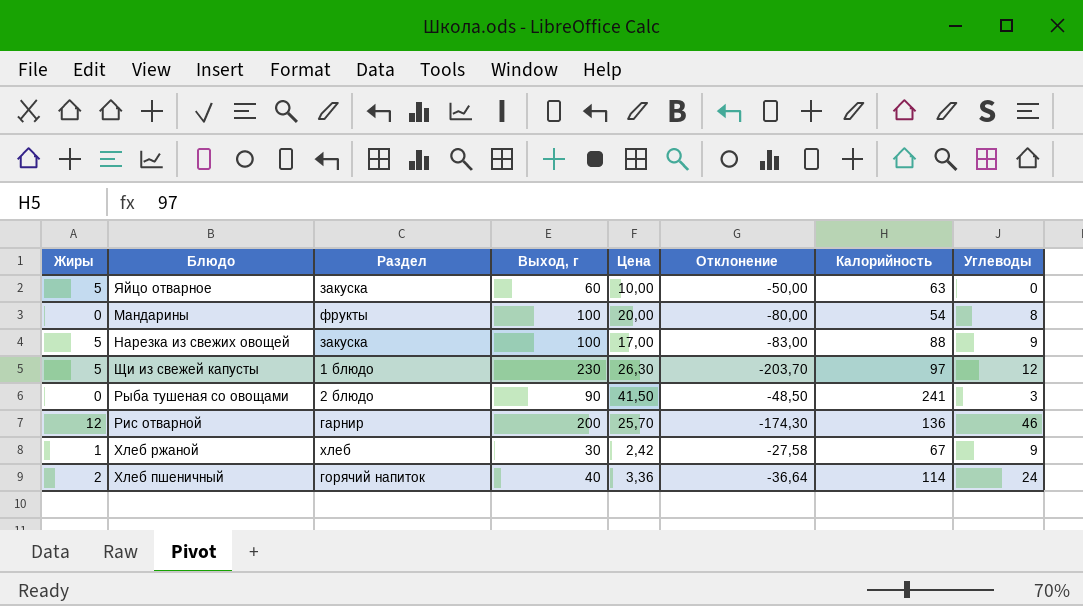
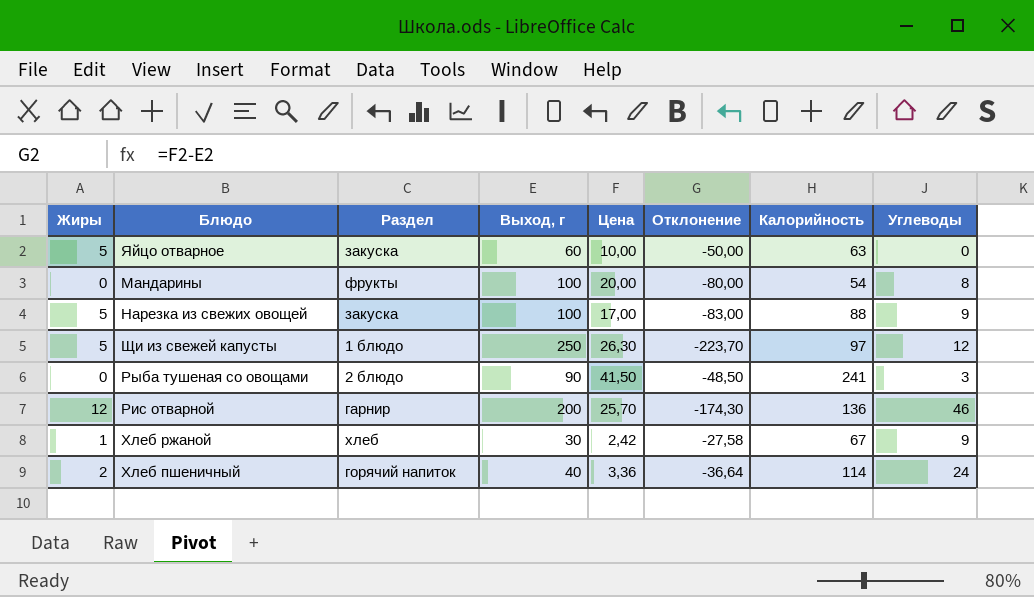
Щи из свежей капусты | Выход, г: 230 -> 250
Щи из свежей капусты | Отклонение: -203,70 -> -223,70

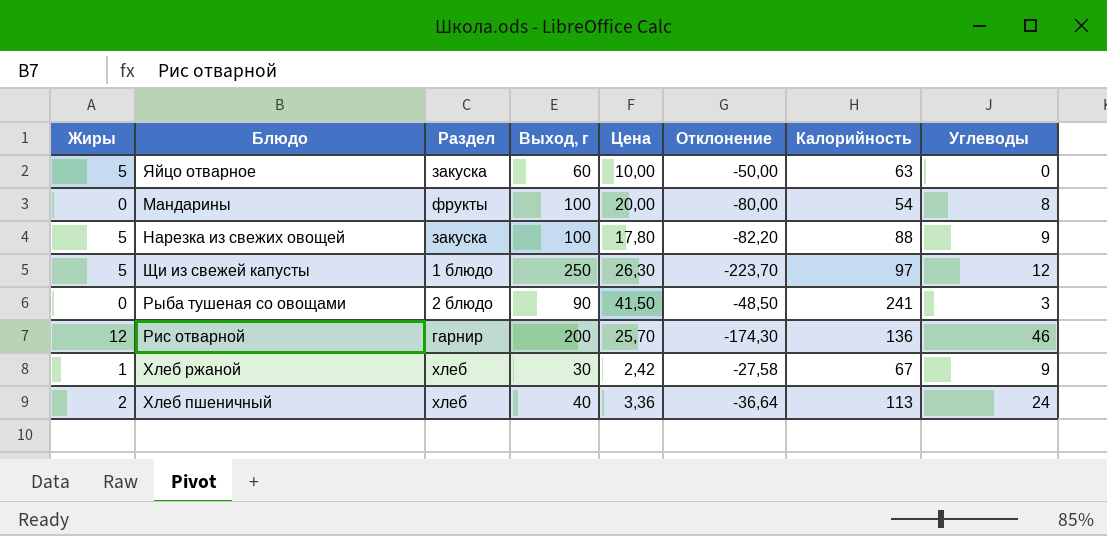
Нарезка из свежих овощей | Цена: 17,00 -> 17,80
Нарезка из свежих овощей | Отклонение: -83,00 -> -82,20
Хлеб пшеничный | Раздел: горячий напиток -> хлеб
Хлеб пшеничный | Калорийность: 114 -> 113

